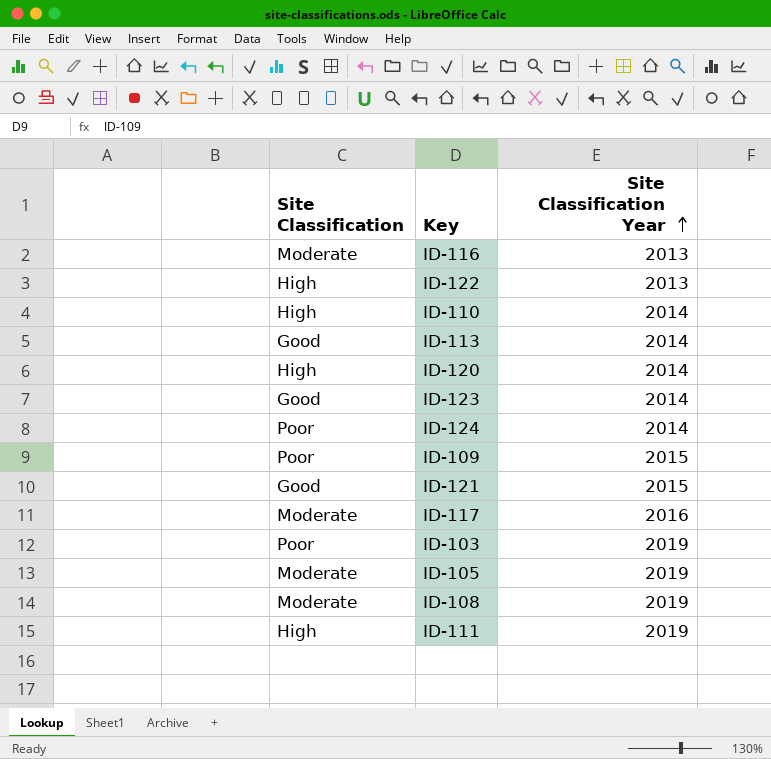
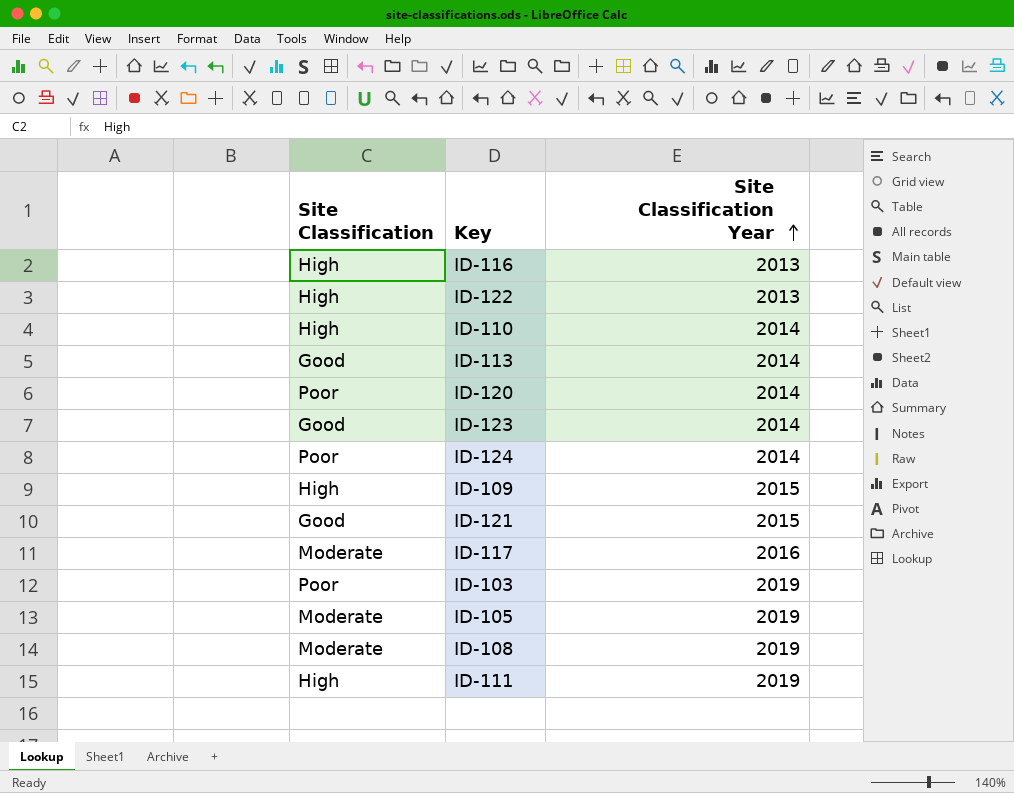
ID-116 | Site Classification: Moderate -> High
ID-120 | Site Classification: High -> Poor
ID-109 | Site Classification: Poor -> High

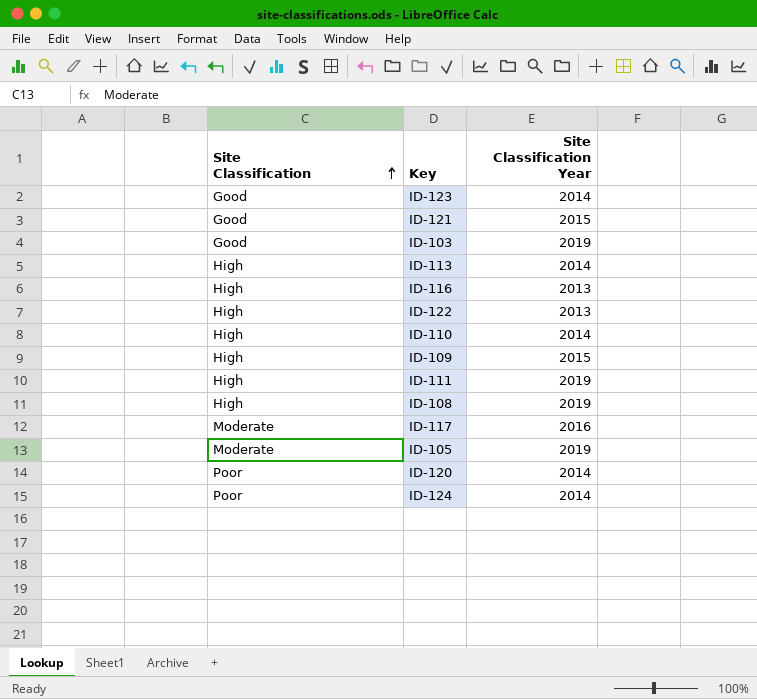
row order: Site Classification Year ascending -> Site Classification ascending
ID-103 | Site Classification: Poor -> Good
ID-113 | Site Classification: Good -> High
ID-108 | Site Classification: Moderate -> High

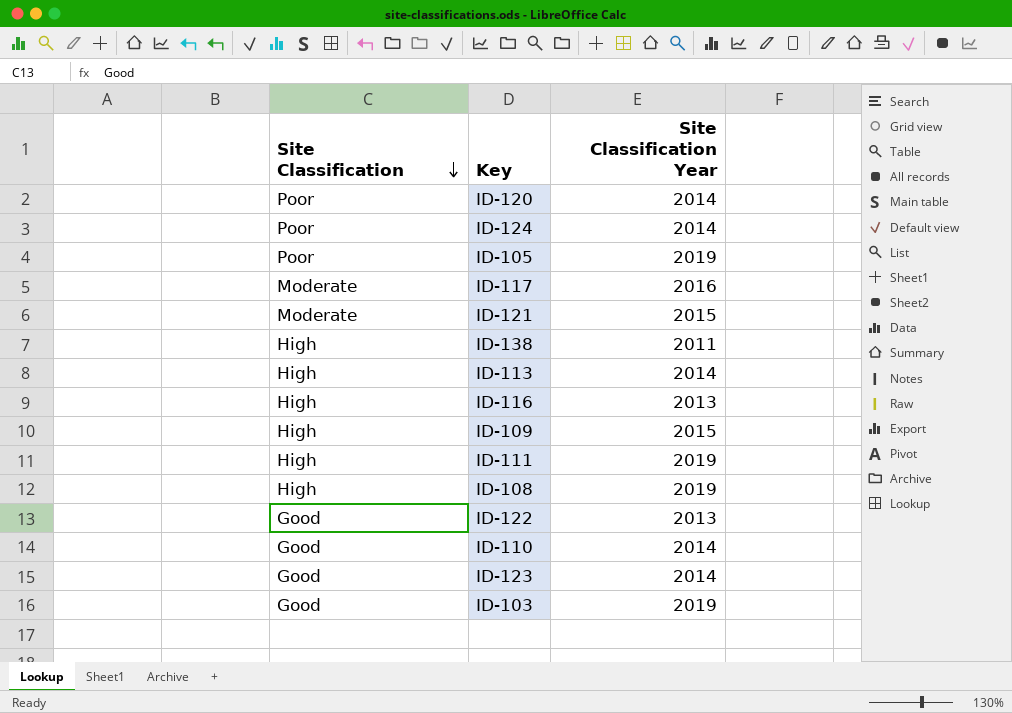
row order: Site Classification ascending -> Site Classification descending
ID-105 | Site Classification: Moderate -> Poor
ID-121 | Site Classification: Good -> Moderate
row ID-138: none -> High | 2011
ID-122 | Site Classification: High -> Good
ID-110 | Site Classification: High -> Good

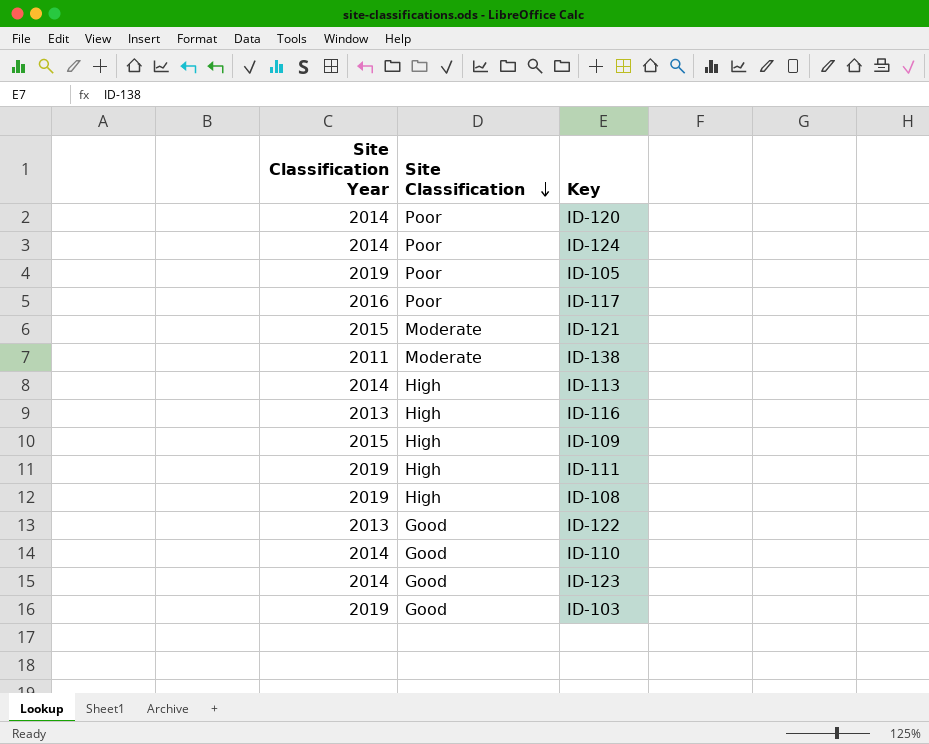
column Site Classification Year | position: 3 -> 1
ID-117 | Site Classification: Moderate -> Poor
ID-138 | Site Classification: High -> Moderate

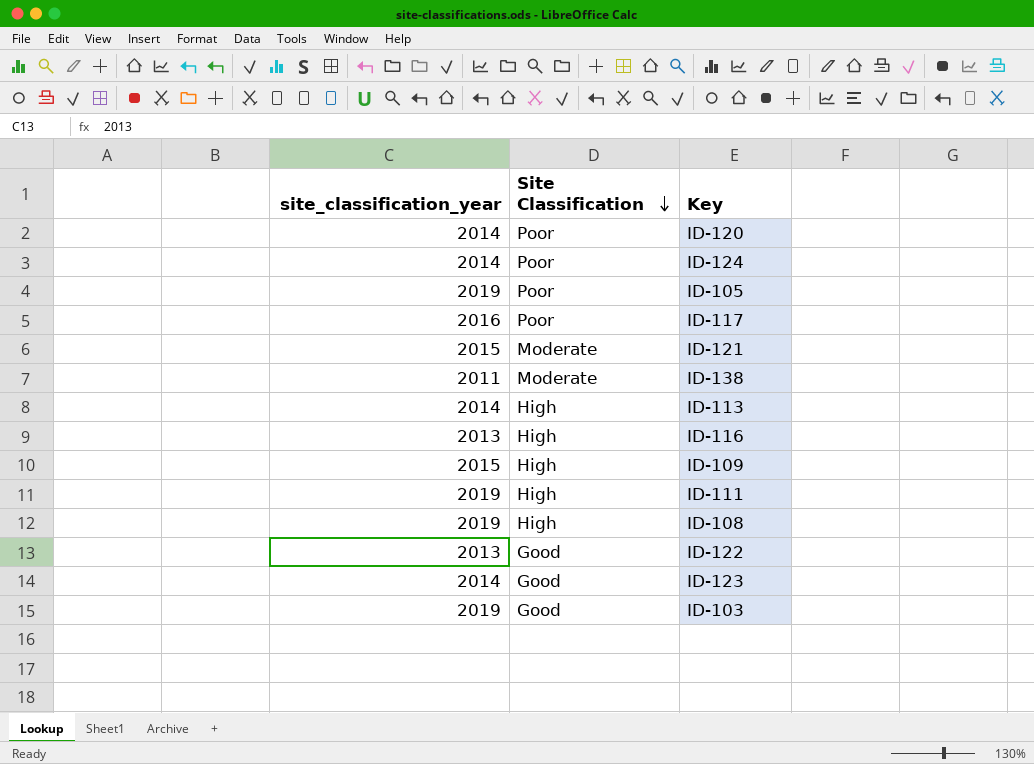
column name: Site Classification Year -> site_classification_year
row ID-110: 2014 | Good -> none

